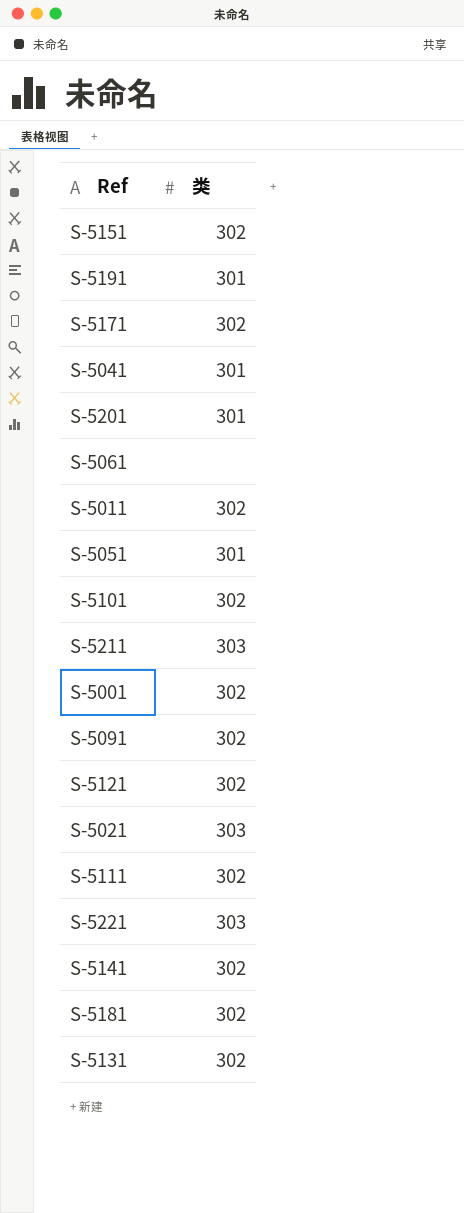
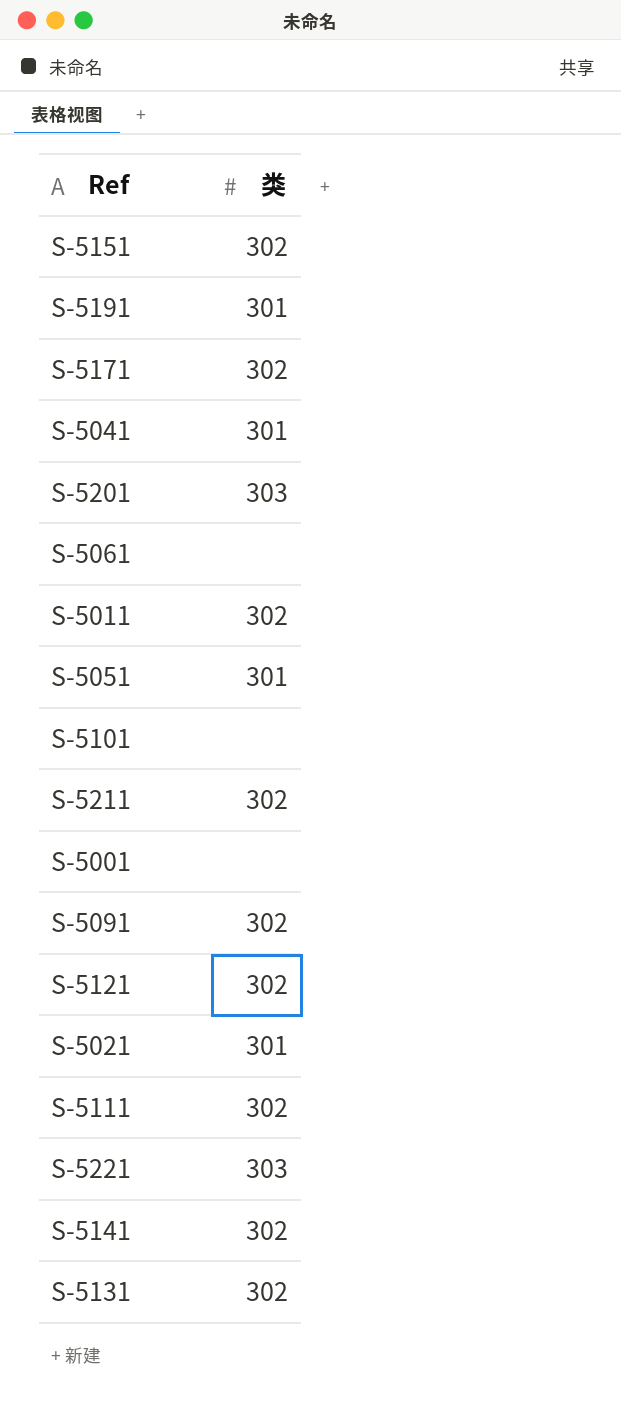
row S-5181: 302 -> none
S-5201 | 类: 301 -> 303
S-5101 | 类: 302 -> none
S-5211 | 类: 303 -> 302
S-5001 | 类: 302 -> none
S-5021 | 类: 303 -> 301

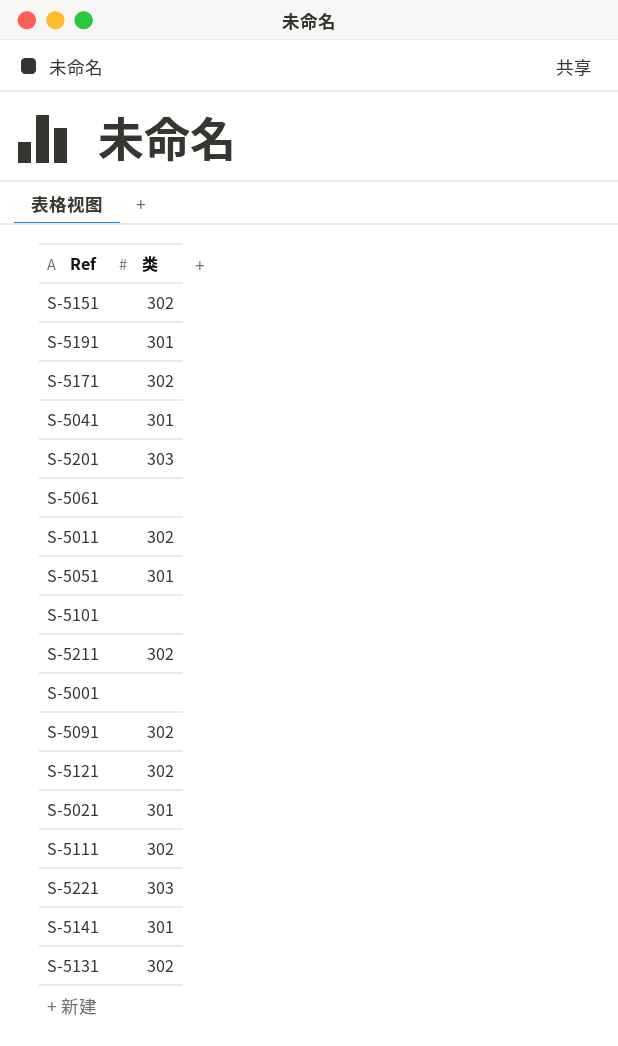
S-5141 | 类: 302 -> 301

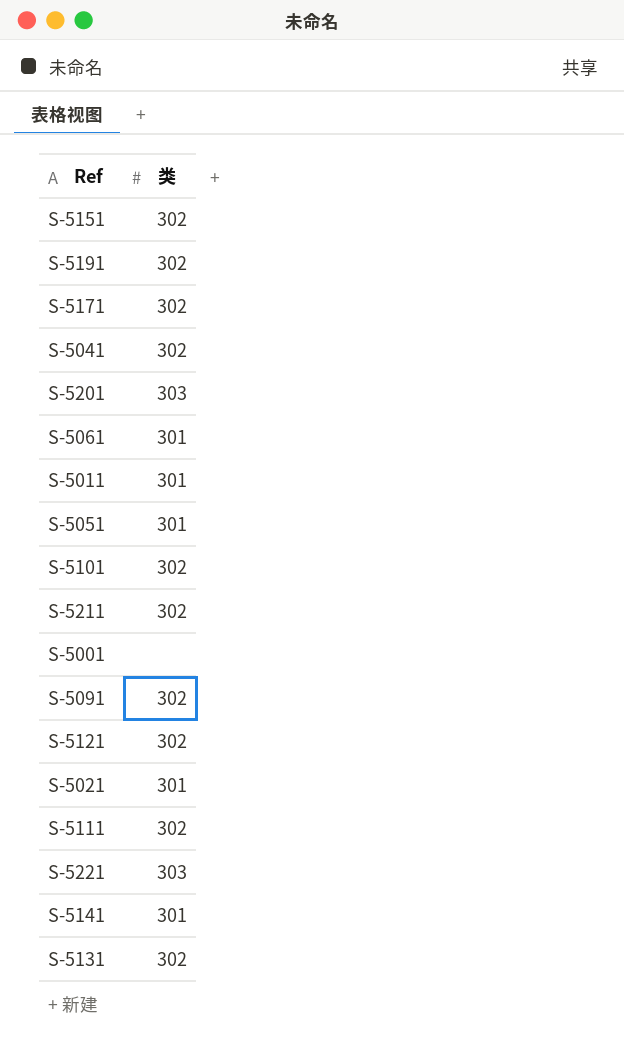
S-5191 | 类: 301 -> 302
S-5041 | 类: 301 -> 302
S-5061 | 类: none -> 301
S-5011 | 类: 302 -> 301
S-5101 | 类: none -> 302

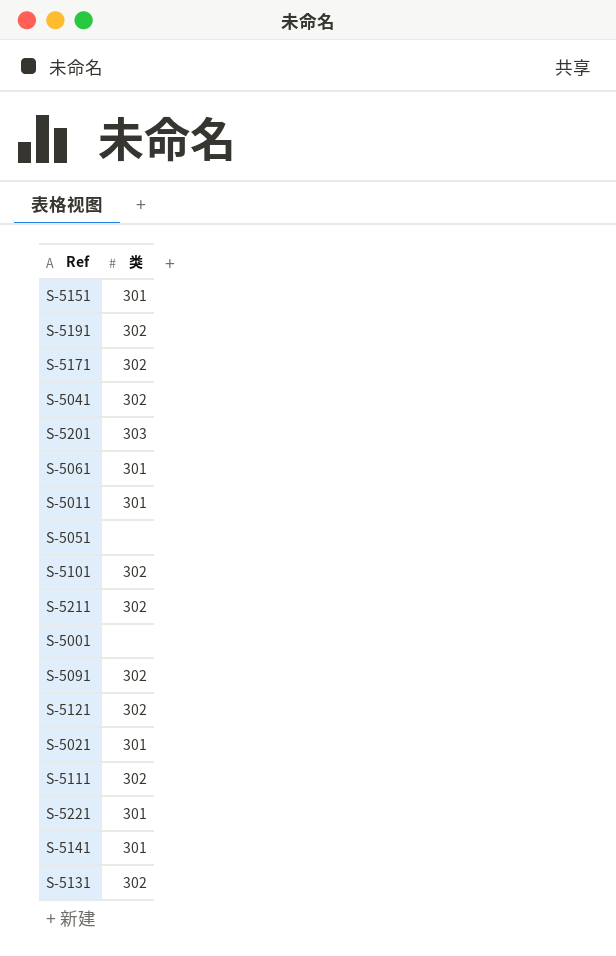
S-5151 | 类: 302 -> 301
S-5051 | 类: 301 -> none
S-5221 | 类: 303 -> 301

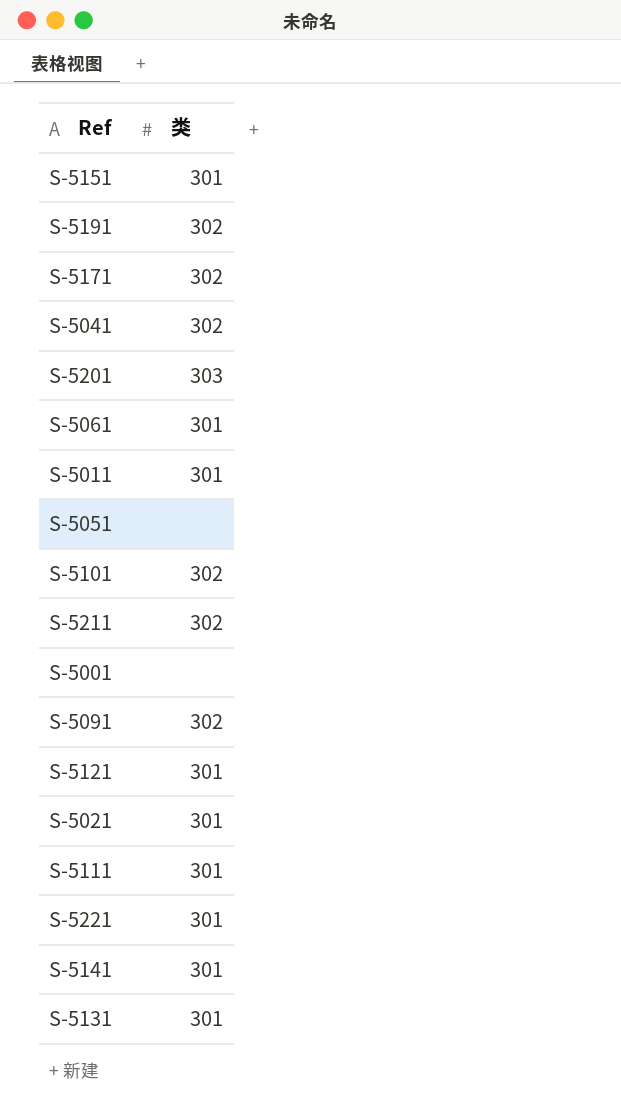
S-5121 | 类: 302 -> 301
S-5111 | 类: 302 -> 301
S-5131 | 类: 302 -> 301

